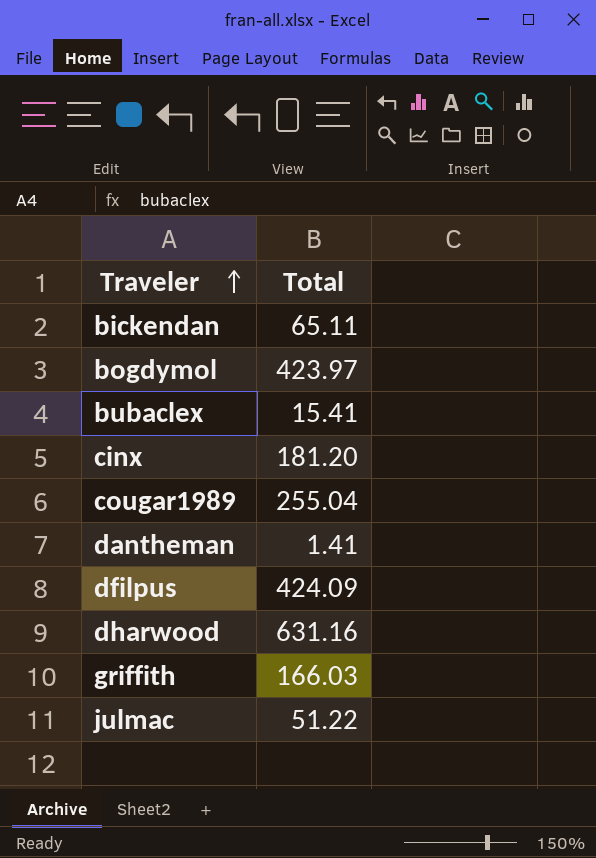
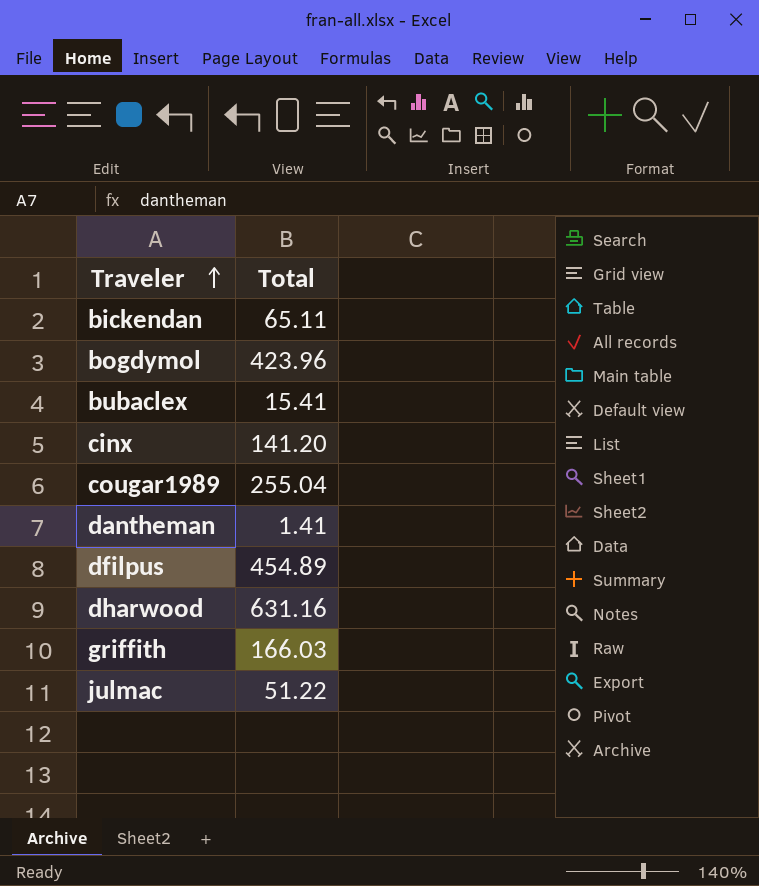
bogdymol | Total: 423.97 -> 423.96
cinx | Total: 181.20 -> 141.20
dfilpus | Total: 424.09 -> 454.89

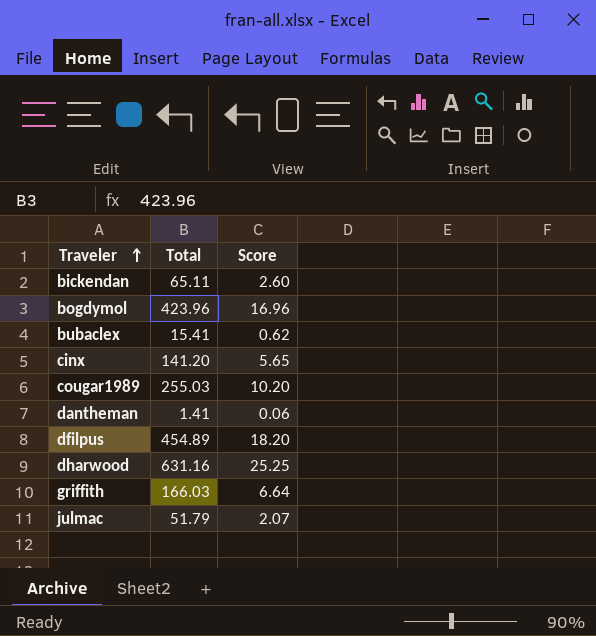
column Score | formula: none -> [Total] * 0.04
cougar1989 | Total: 255.04 -> 255.03
julmac | Total: 51.22 -> 51.79

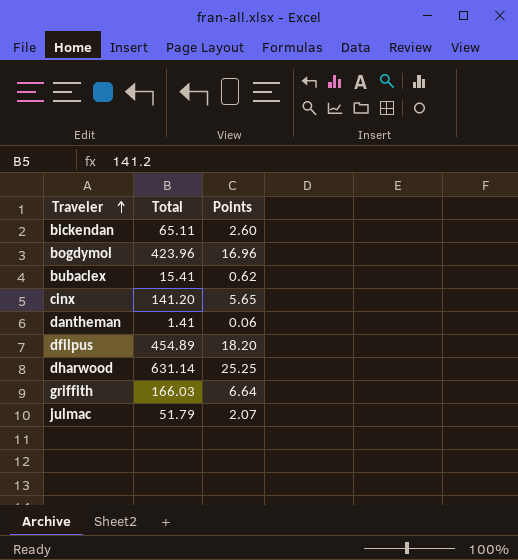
column name: Score -> Points
row cougar1989: 255.03 | 10.20 -> none
dharwood | Total: 631.16 -> 631.14

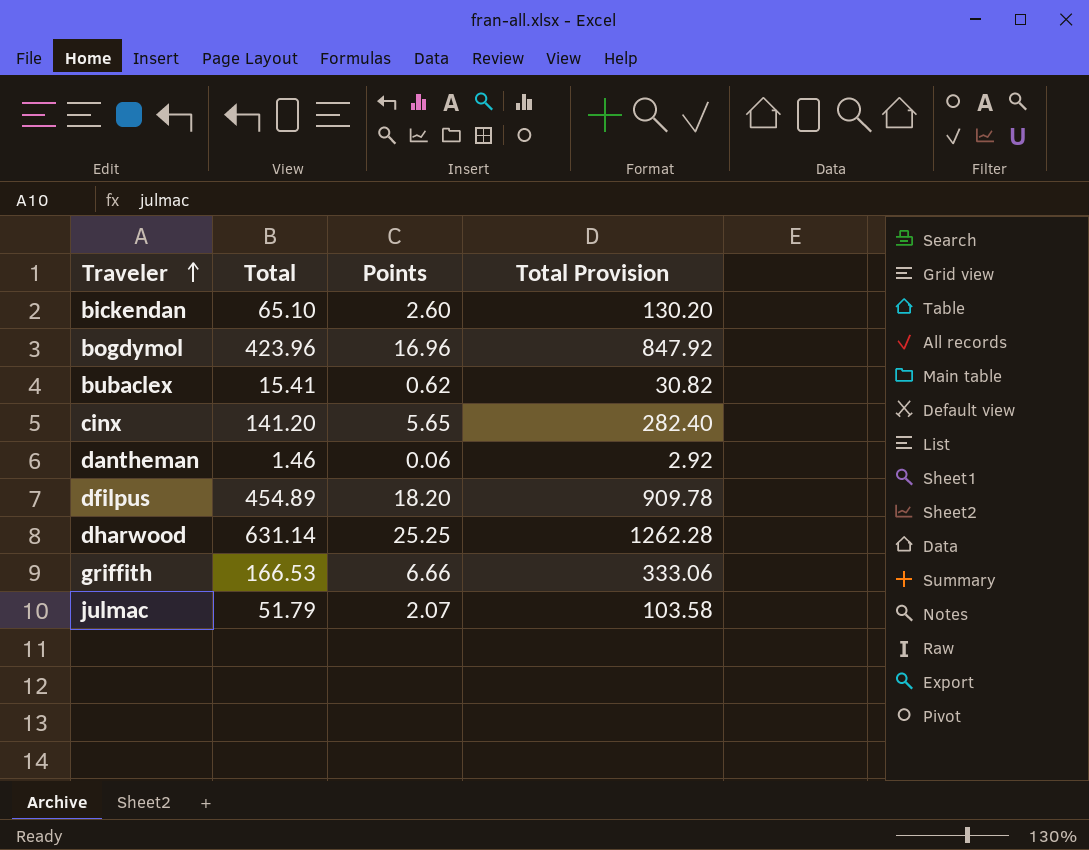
column Total Provision | formula: none -> [Total] * 2
bickendan | Total: 65.11 -> 65.10
dantheman | Total: 1.41 -> 1.46
griffith | Total: 166.03 -> 166.53
griffith | Points: 6.64 -> 6.66

